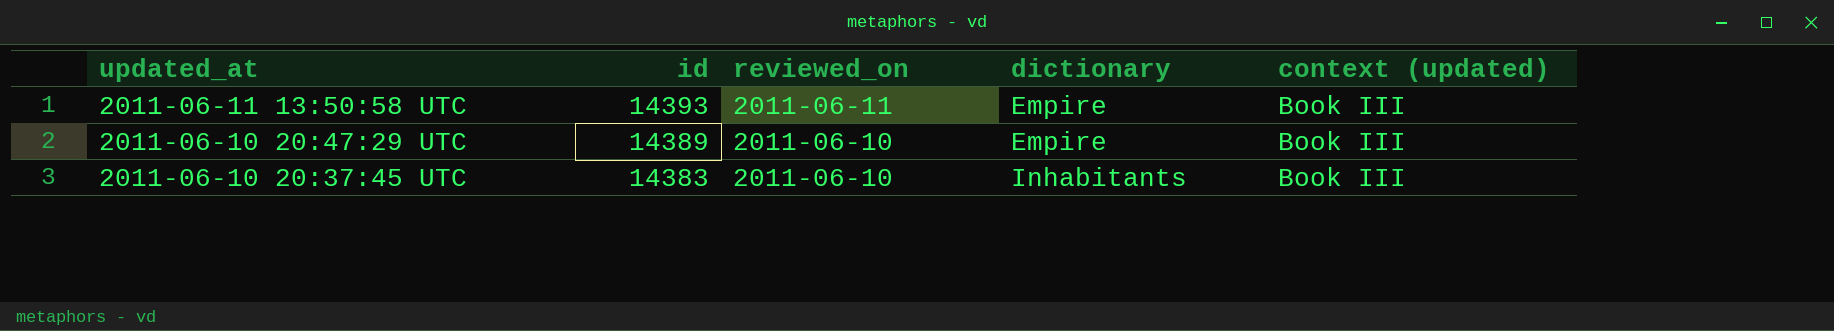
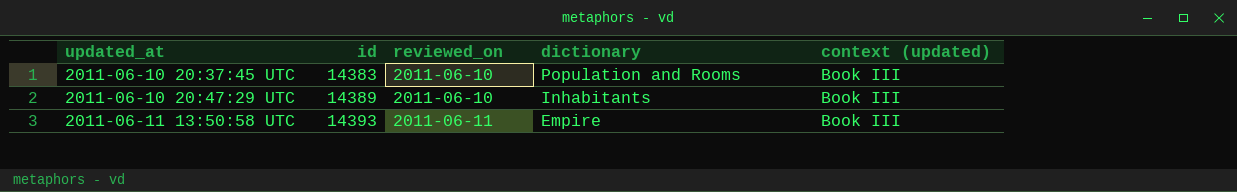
row order: updated_at descending -> updated_at ascending
2011-06-10 20:37:45 UTC | dictionary: Inhabitants -> Population and Rooms
2011-06-10 20:47:29 UTC | dictionary: Empire -> Inhabitants

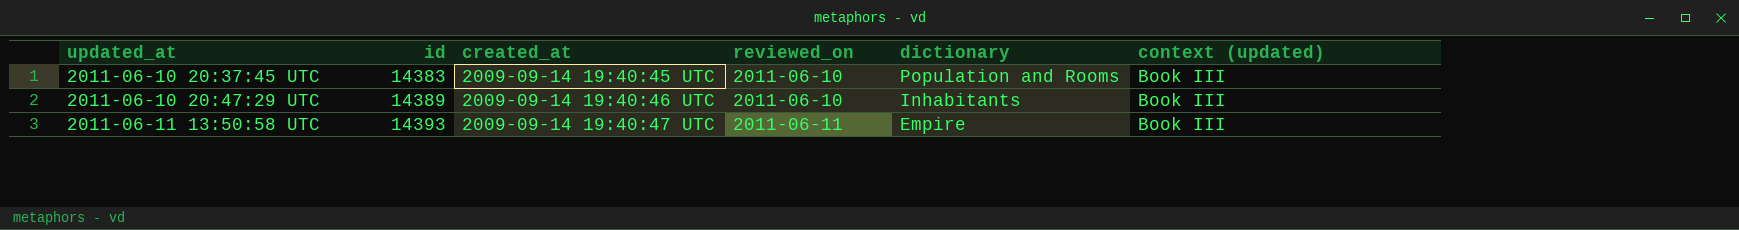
column created_at | position: none -> 3

